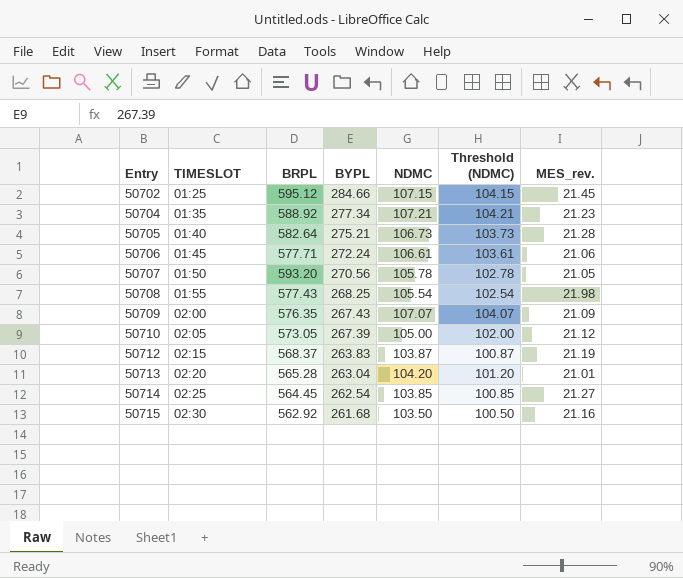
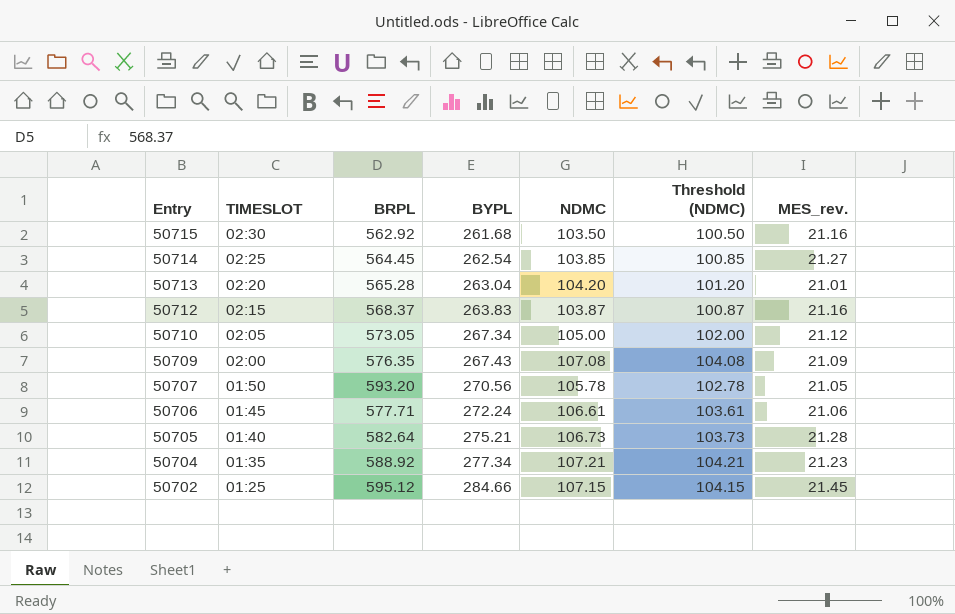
row order: Entry ascending -> Entry descending
row 50708: 01:55 | 577.43 | 268.25 | 105.54 | 102.54 | 21.98 -> none
50712 | MES_rev.: 21.19 -> 21.16
50710 | BYPL: 267.39 -> 267.34
50709 | NDMC: 107.07 -> 107.08
50709 | Threshold (NDMC): 104.07 -> 104.08

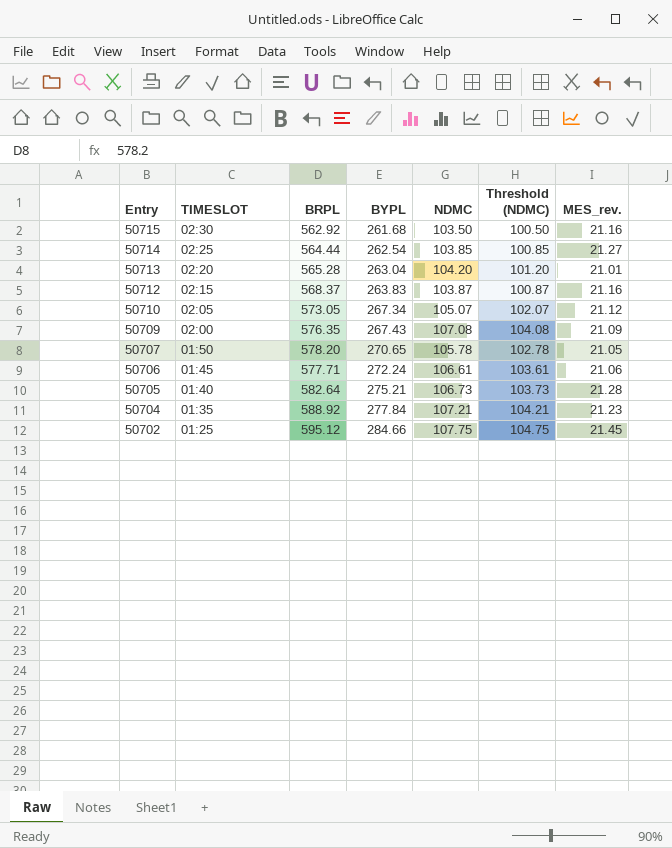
50714 | BRPL: 564.45 -> 564.44
50710 | NDMC: 105.00 -> 105.07
50710 | Threshold (NDMC): 102.00 -> 102.07
50707 | BRPL: 593.20 -> 578.20
50707 | BYPL: 270.56 -> 270.65
50704 | BYPL: 277.34 -> 277.84
50702 | NDMC: 107.15 -> 107.75
50702 | Threshold (NDMC): 104.15 -> 104.75

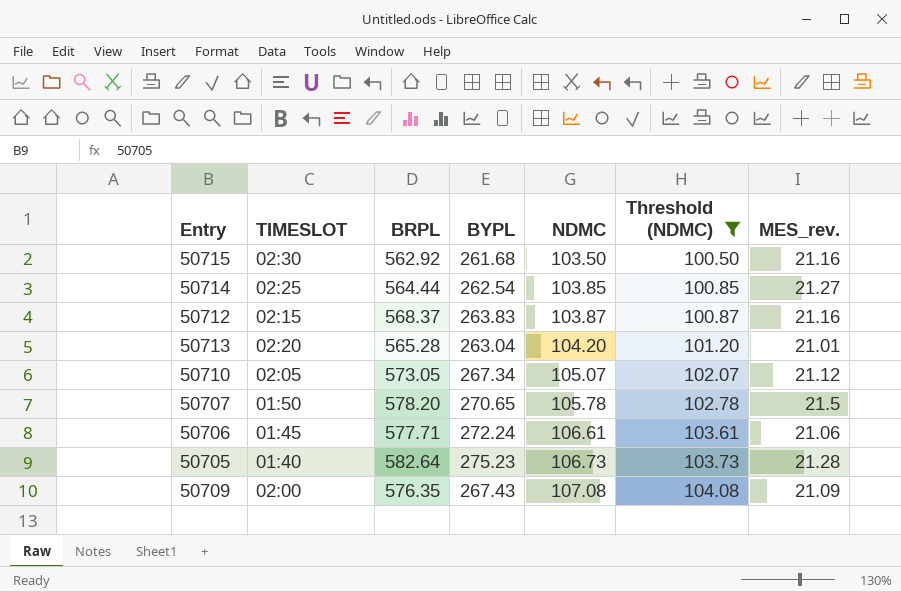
filter: none -> Threshold (NDMC) <= 104.08
row order: Entry descending -> NDMC ascending
50707 | MES_rev.: 21.05 -> 21.5
50705 | BYPL: 275.21 -> 275.23

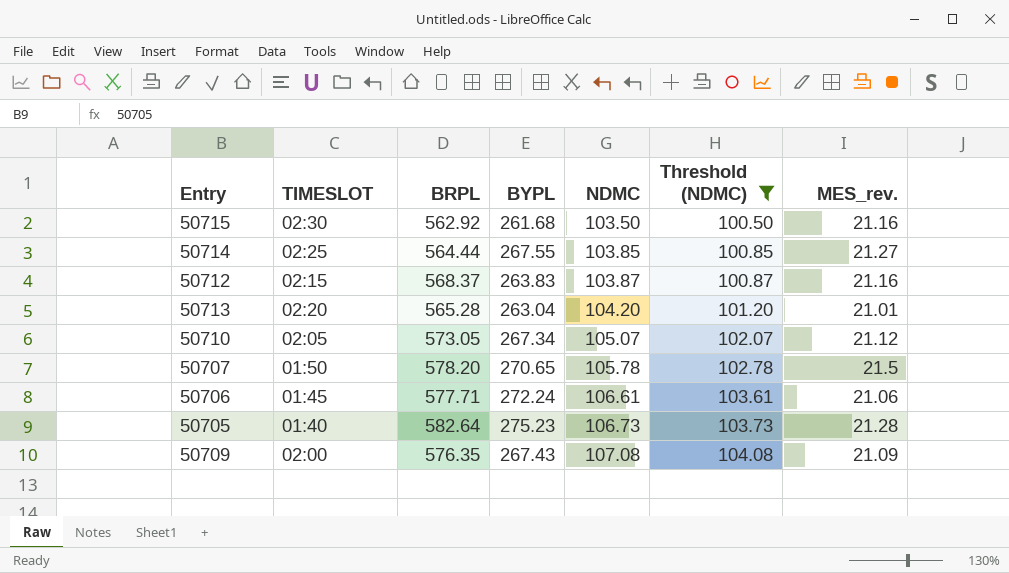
50714 | BYPL: 262.54 -> 267.55

